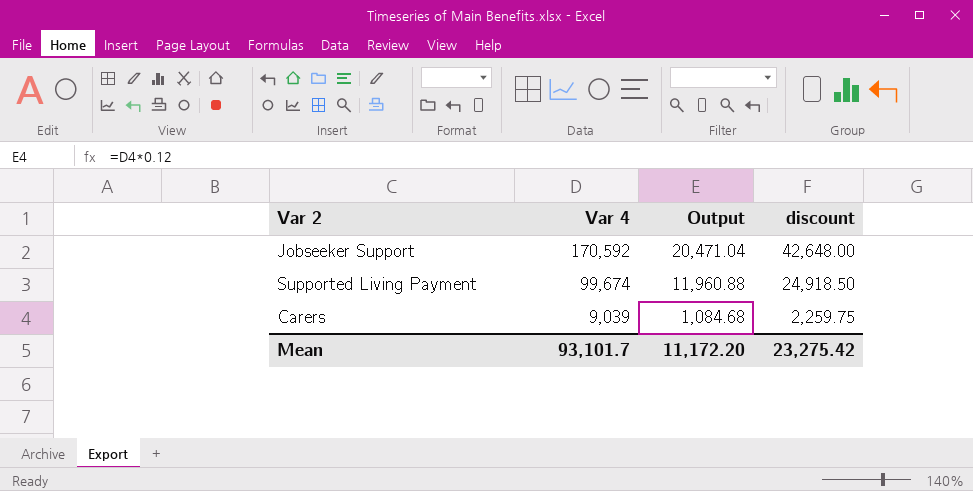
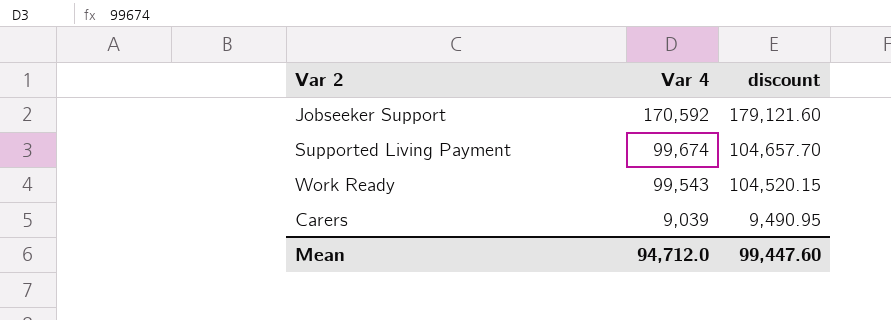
column Output | formula: [Var 4] * 0.12 -> none
column discount | formula: [Var 4] * 0.25 -> [Var 4] * 1.05
row Work Ready: none -> 99,543 | 104,520.15
Mean | Var 4: 93,101.7 -> 94,712.0
Mean | discount: 23,275.42 -> 99,447.60

